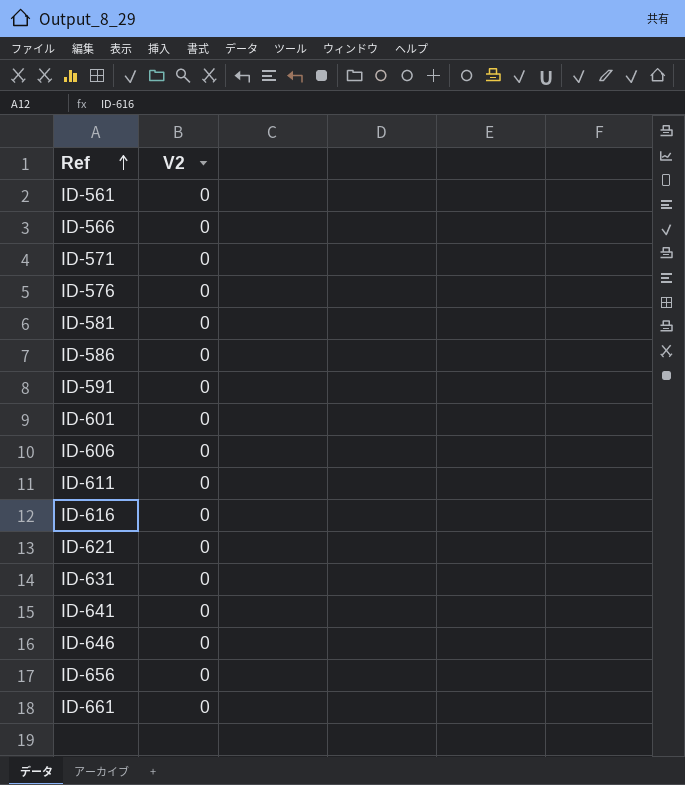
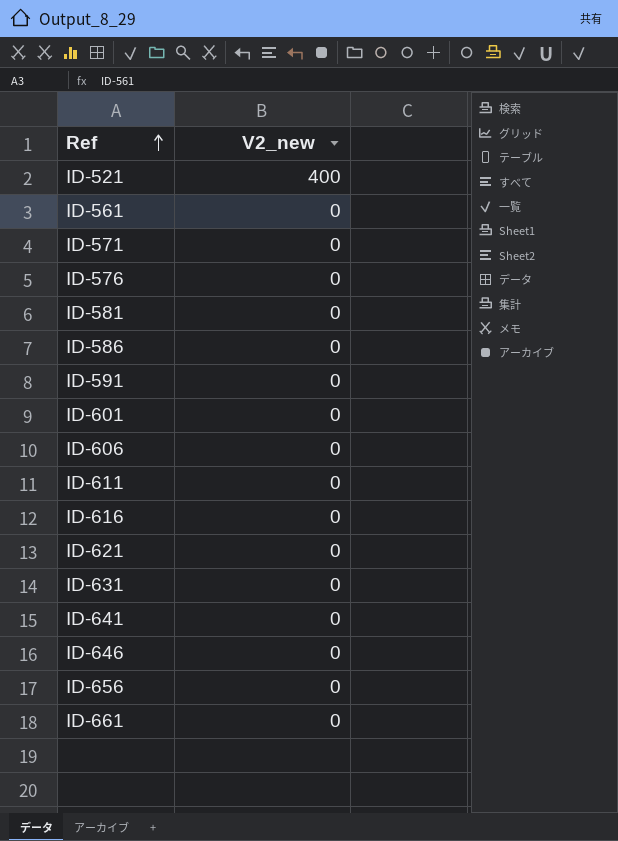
column name: V2 -> V2_new
row ID-566: 0 -> none
row ID-521: none -> 400

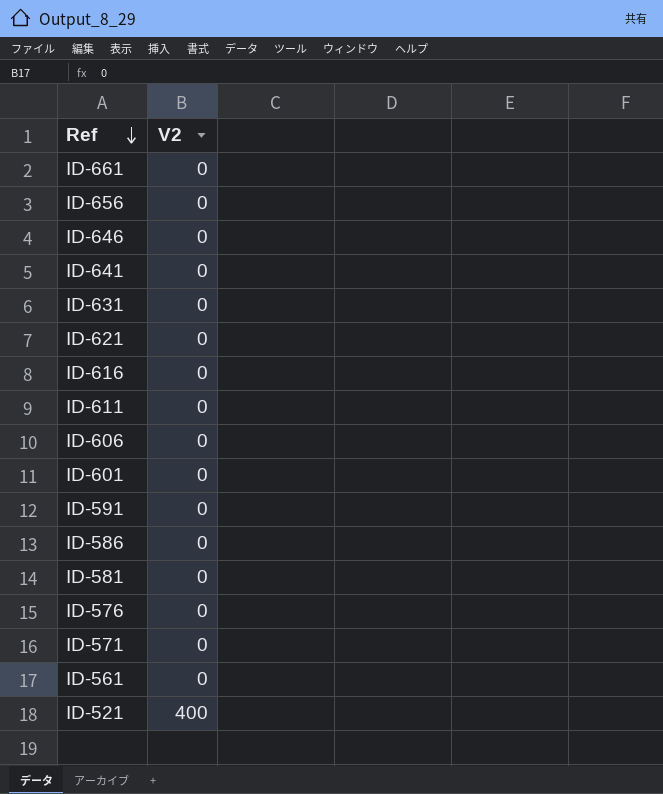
row order: Ref ascending -> Ref descending
column name: V2_new -> V2

